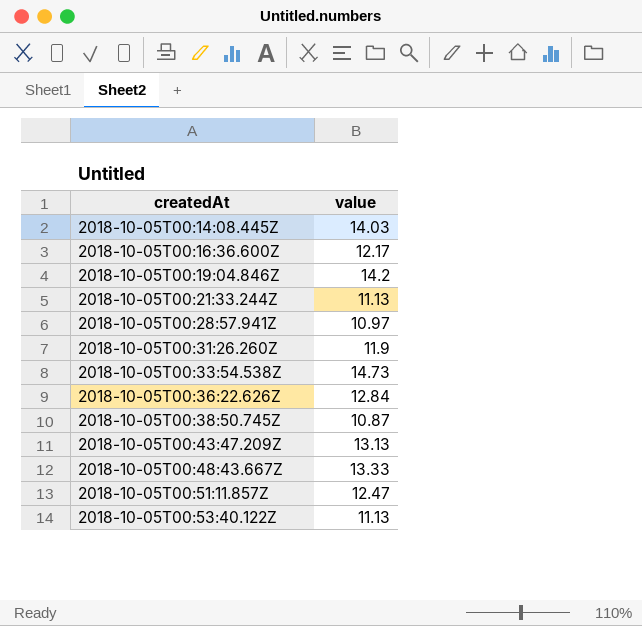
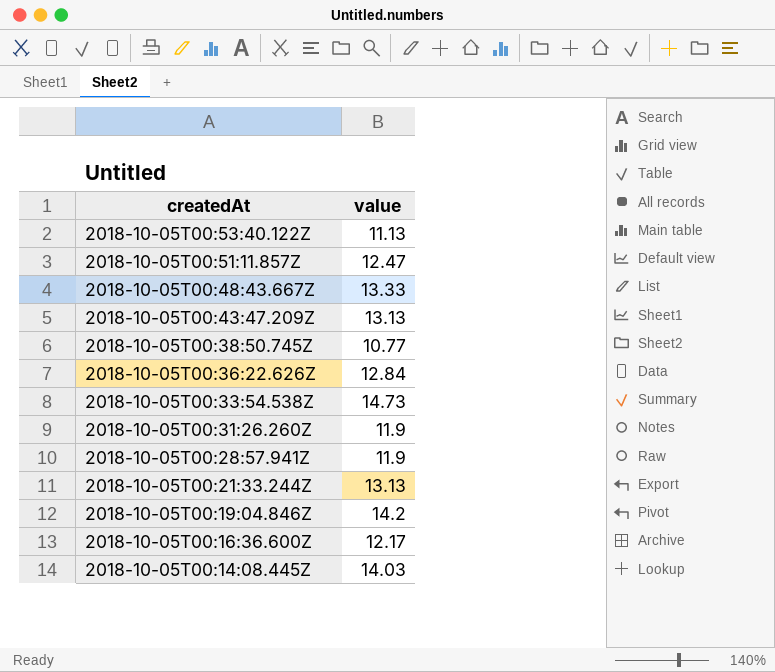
row order: createdAt ascending -> createdAt descending
2018-10-05T00:38:50.745Z | value: 10.87 -> 10.77
2018-10-05T00:28:57.941Z | value: 10.97 -> 11.9
2018-10-05T00:21:33.244Z | value: 11.13 -> 13.13

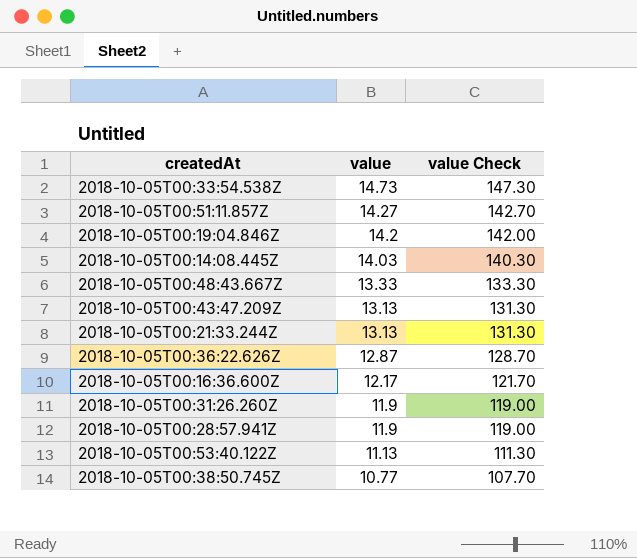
row order: createdAt descending -> value descending
column value Check | formula: none -> [value] * 10
2018-10-05T00:51:11.857Z | value: 12.47 -> 14.27
2018-10-05T00:36:22.626Z | value: 12.84 -> 12.87

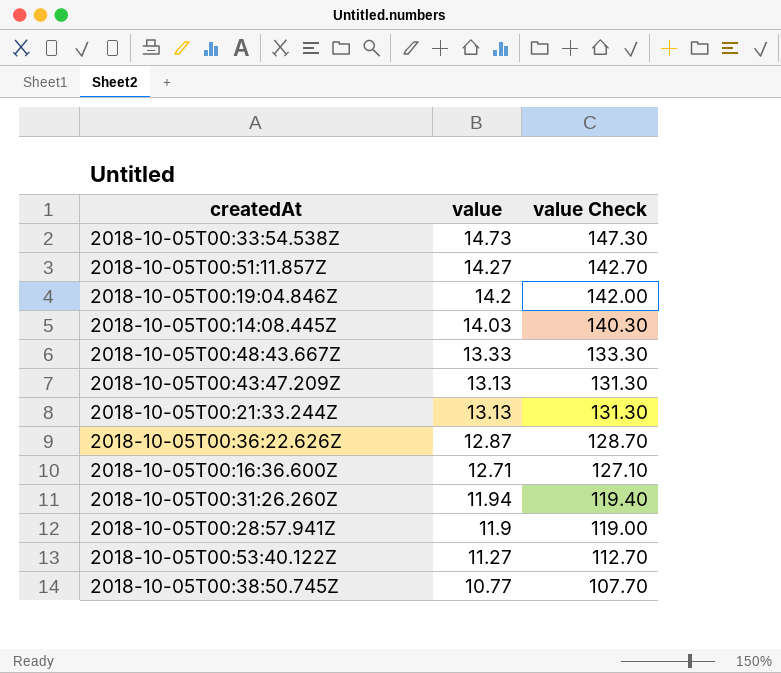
2018-10-05T00:16:36.600Z | value: 12.17 -> 12.71
2018-10-05T00:16:36.600Z | value Check: 121.70 -> 127.10
2018-10-05T00:31:26.260Z | value: 11.9 -> 11.94
2018-10-05T00:31:26.260Z | value Check: 119.00 -> 119.40
2018-10-05T00:53:40.122Z | value: 11.13 -> 11.27
2018-10-05T00:53:40.122Z | value Check: 111.30 -> 112.70

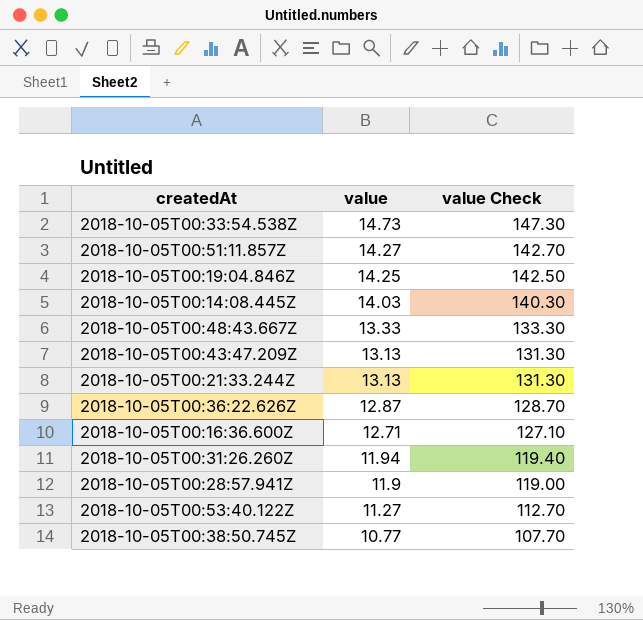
2018-10-05T00:19:04.846Z | value: 14.2 -> 14.25
2018-10-05T00:19:04.846Z | value Check: 142.00 -> 142.50

